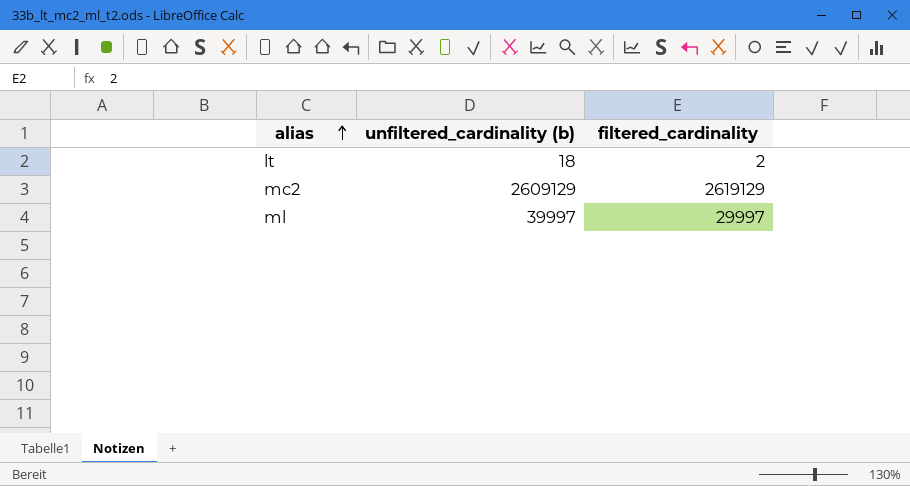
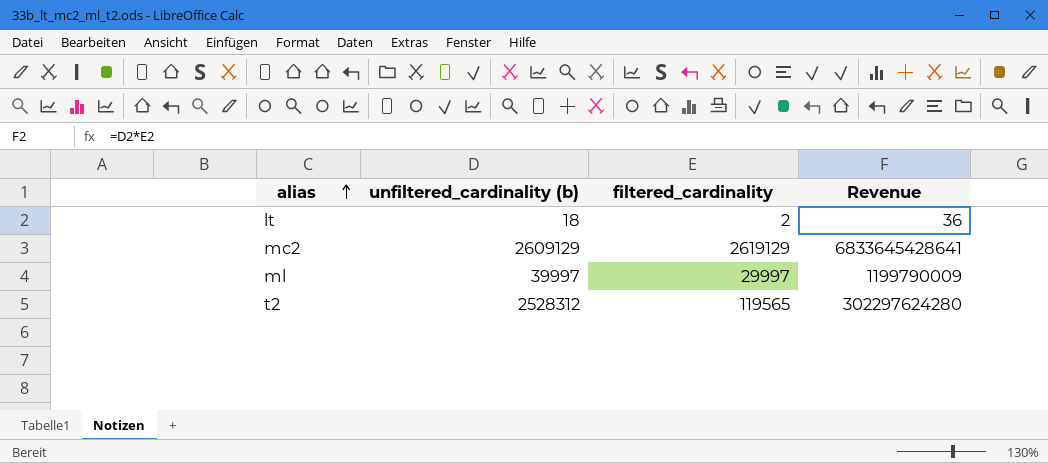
column Revenue | formula: none -> [unfiltered_cardinality (b)] * [filtered_cardinality]
row t2: none -> 2528312 | 119565 | 302297624280

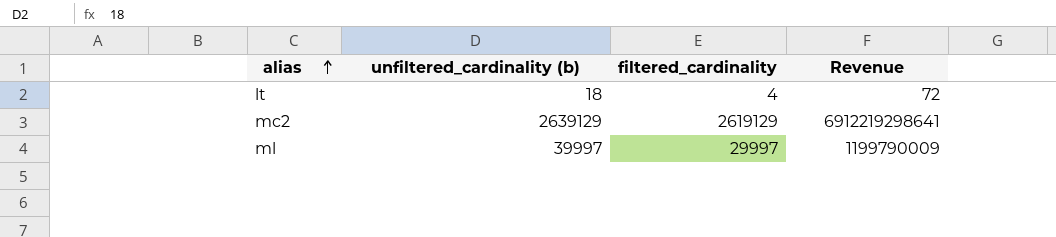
row t2: 2528312 | 119565 | 302297624280 -> none
lt | filtered_cardinality: 2 -> 4
lt | Revenue: 36 -> 72
mc2 | unfiltered_cardinality (b): 2609129 -> 2639129
mc2 | Revenue: 6833645428641 -> 6912219298641

